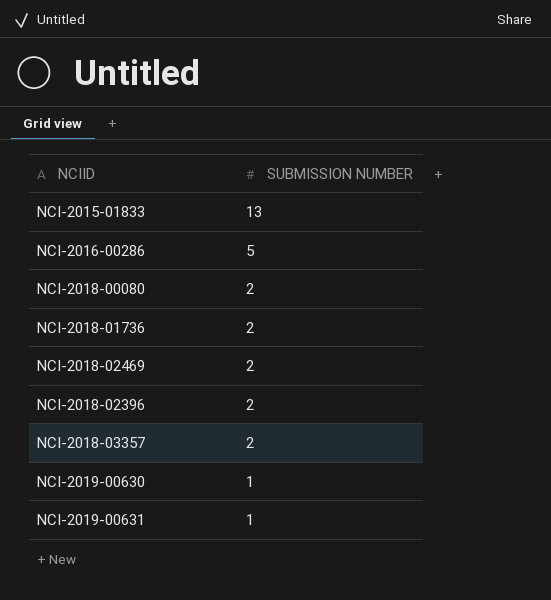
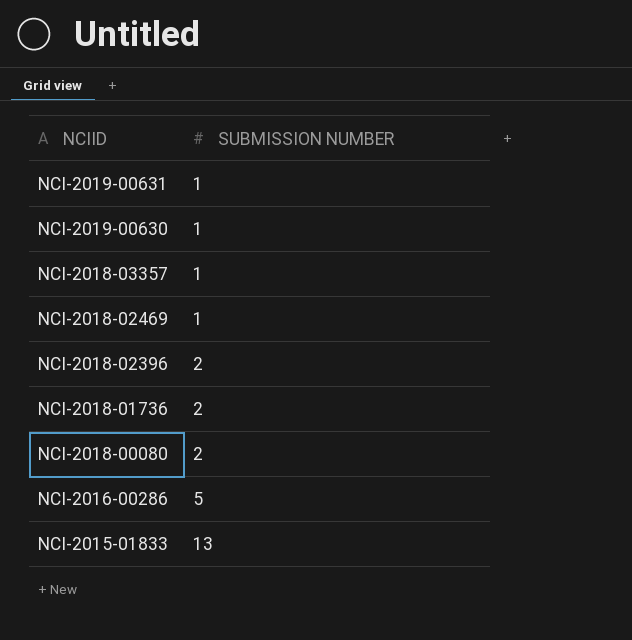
row order: SUBMISSION NUMBER descending -> NCIID descending
NCI-2018-03357 | SUBMISSION NUMBER: 2 -> 1
NCI-2018-02469 | SUBMISSION NUMBER: 2 -> 1

